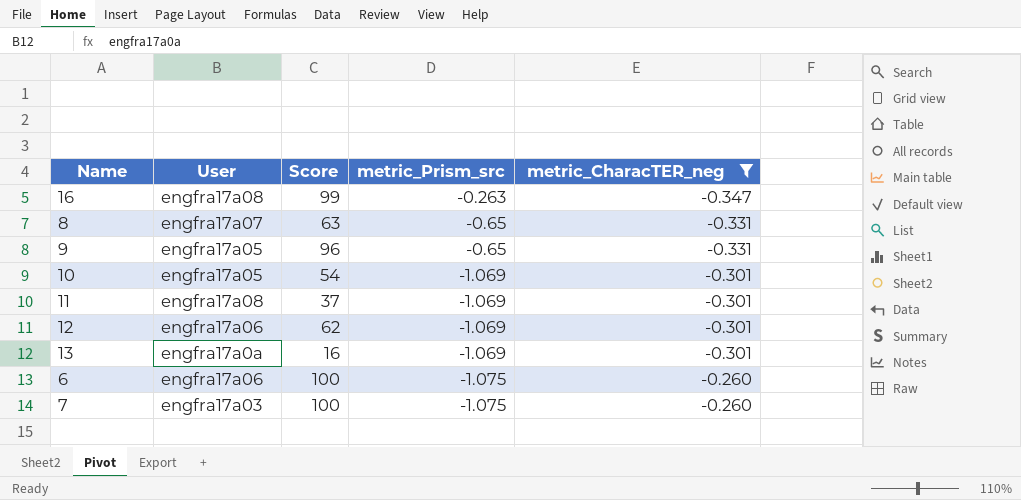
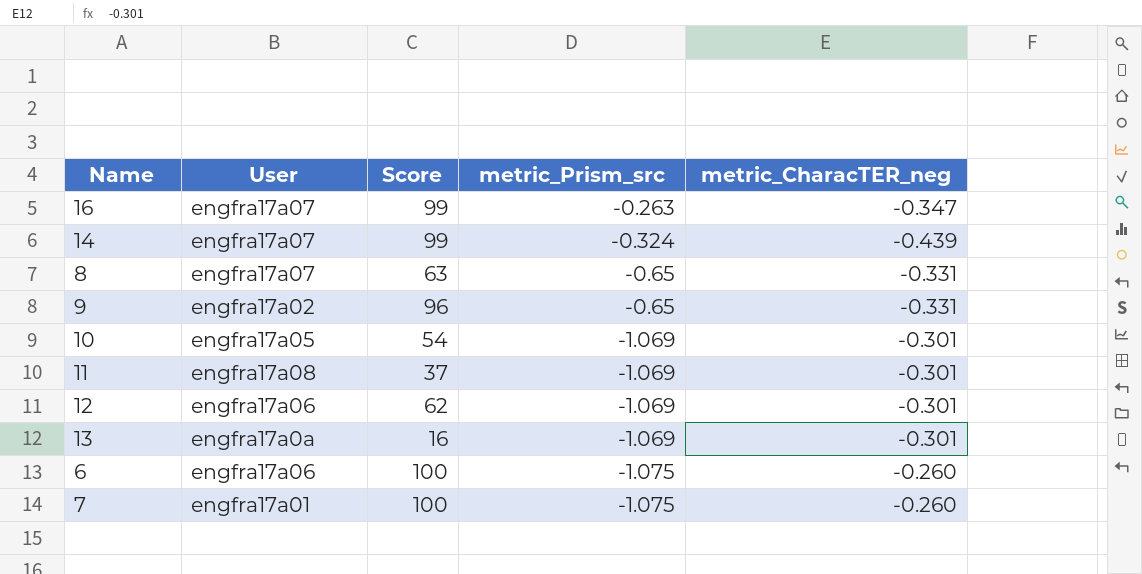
filter: metric_CharacTER_neg != -0.439 -> none
16 | User: engfra17a08 -> engfra17a07
9 | User: engfra17a05 -> engfra17a02
7 | User: engfra17a03 -> engfra17a01

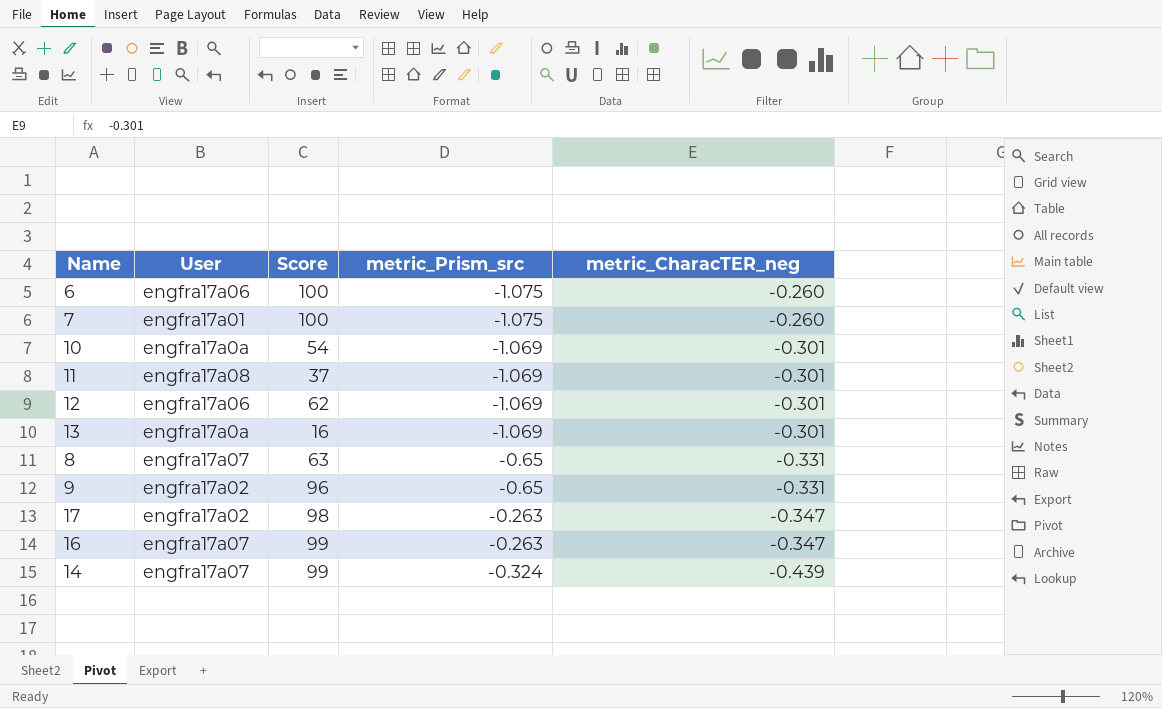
row order: metric_Prism_src descending -> metric_CharacTER_neg descending
10 | User: engfra17a05 -> engfra17a0a
row 17: none -> engfra17a02 | 98 | -0.263 | -0.347

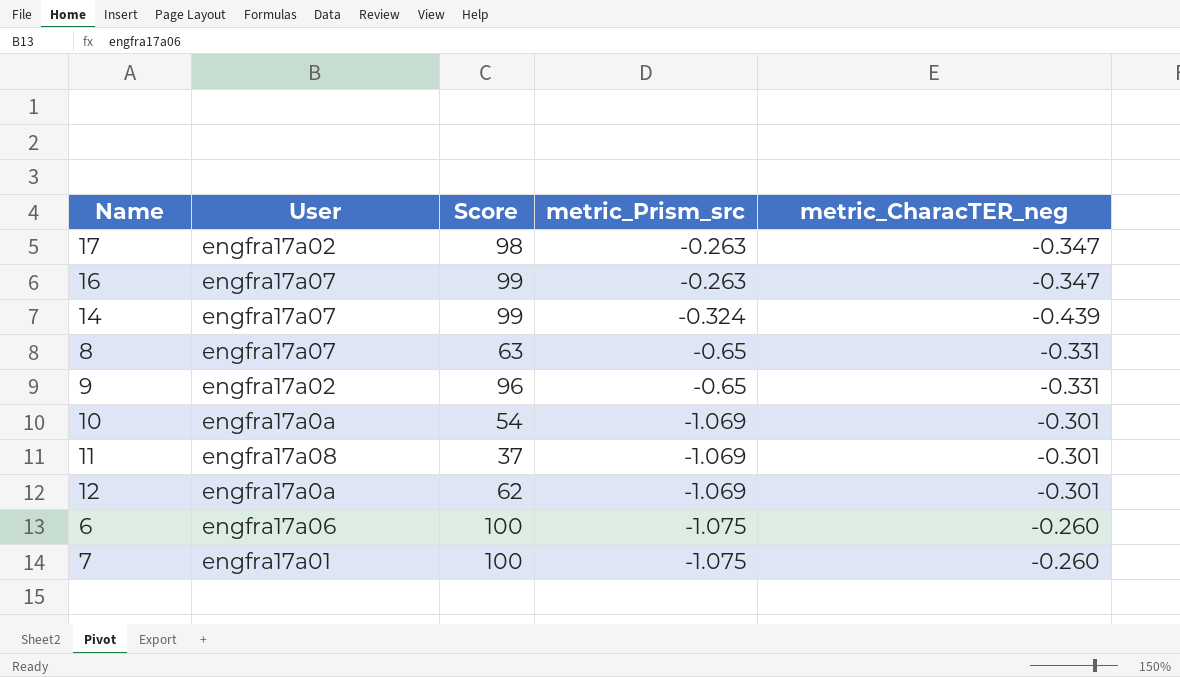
row order: metric_CharacTER_neg descending -> metric_Prism_src descending
row 13: engfra17a0a | 16 | -1.069 | -0.301 -> none
12 | User: engfra17a06 -> engfra17a0a

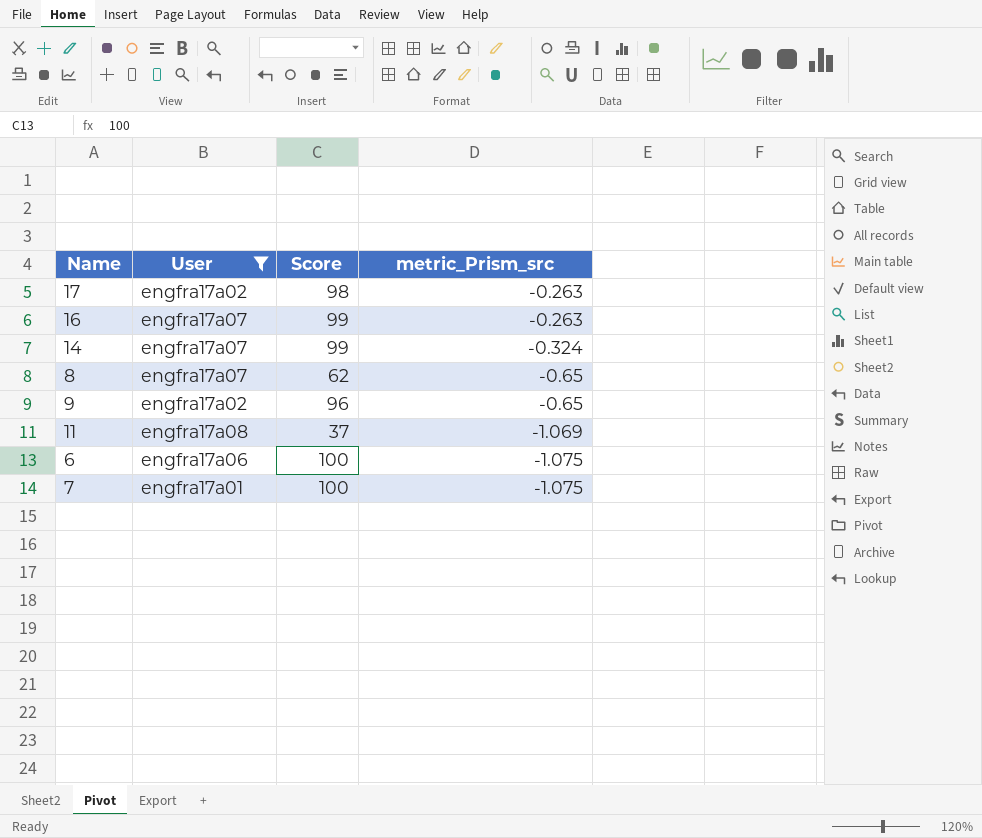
filter: none -> User != engfra17a0a
column metric_CharacTER_neg | position: 5 -> none
8 | Score: 63 -> 62

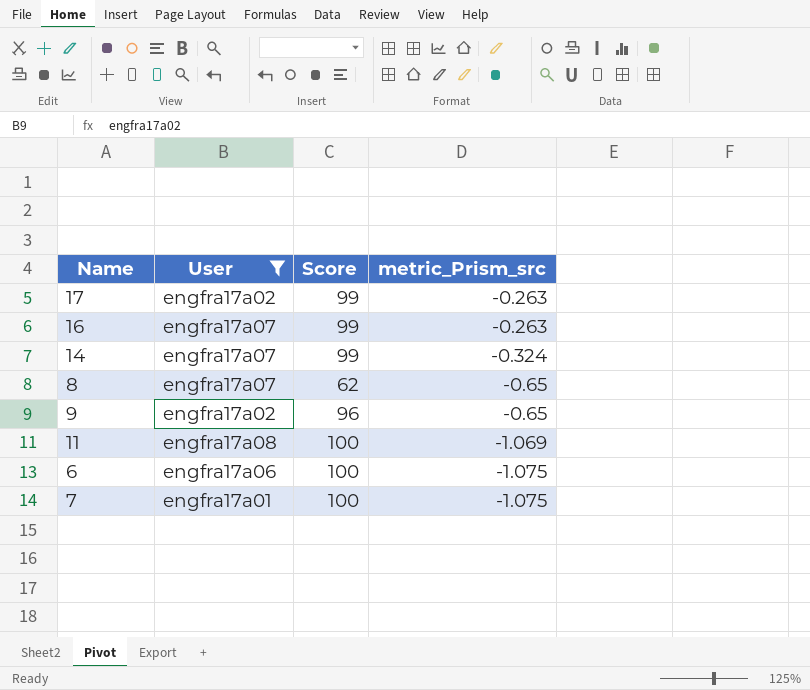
17 | Score: 98 -> 99
11 | Score: 37 -> 100

